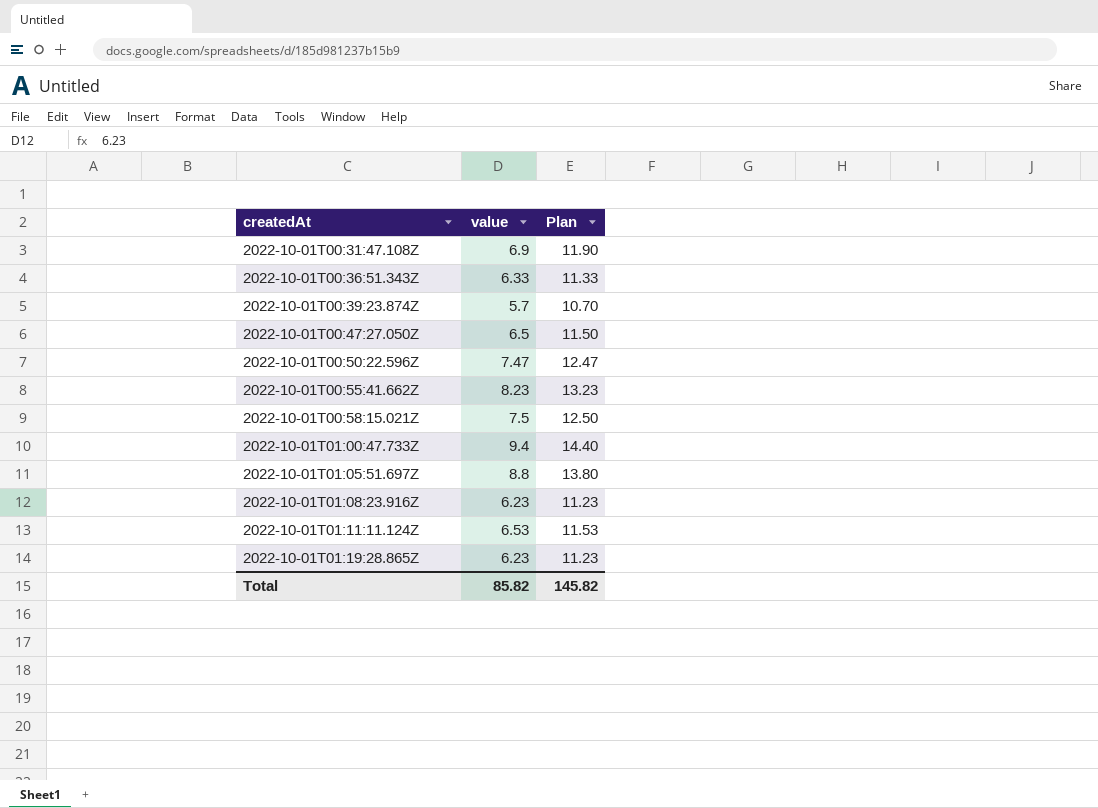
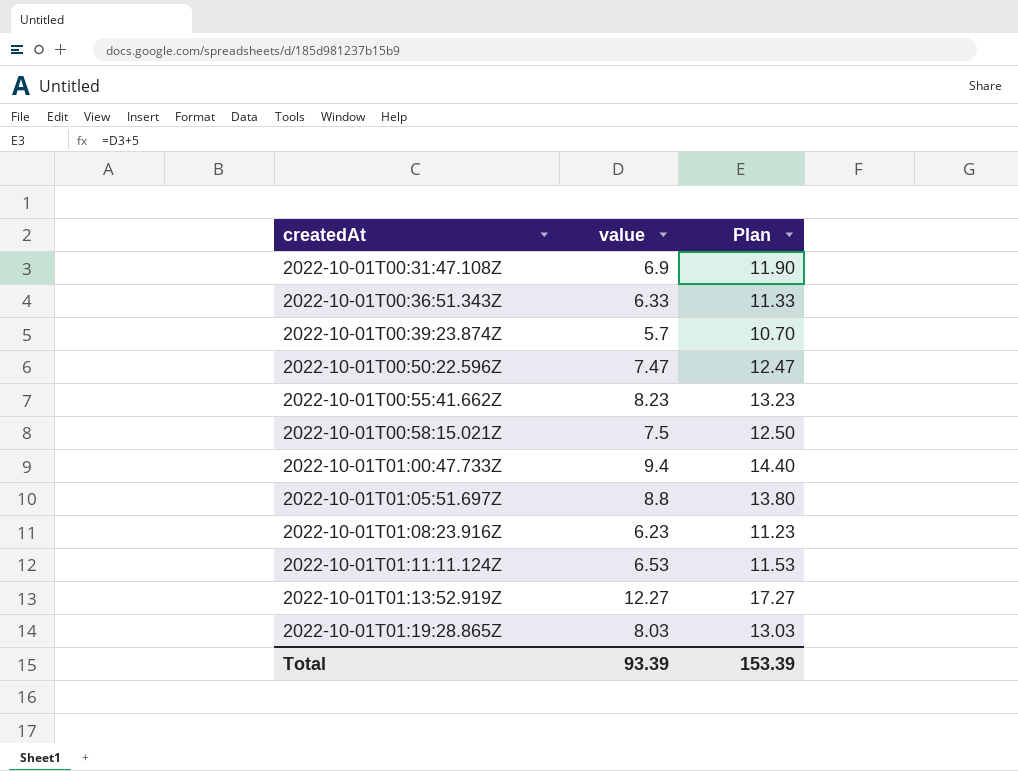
row 2022-10-01T00:47:27.050Z: 6.5 | 11.50 -> none
row 2022-10-01T01:13:52.919Z: none -> 12.27 | 17.27
2022-10-01T01:19:28.865Z | value: 6.23 -> 8.03
2022-10-01T01:19:28.865Z | Plan: 11.23 -> 13.03
Total | value: 85.82 -> 93.39
Total | Plan: 145.82 -> 153.39

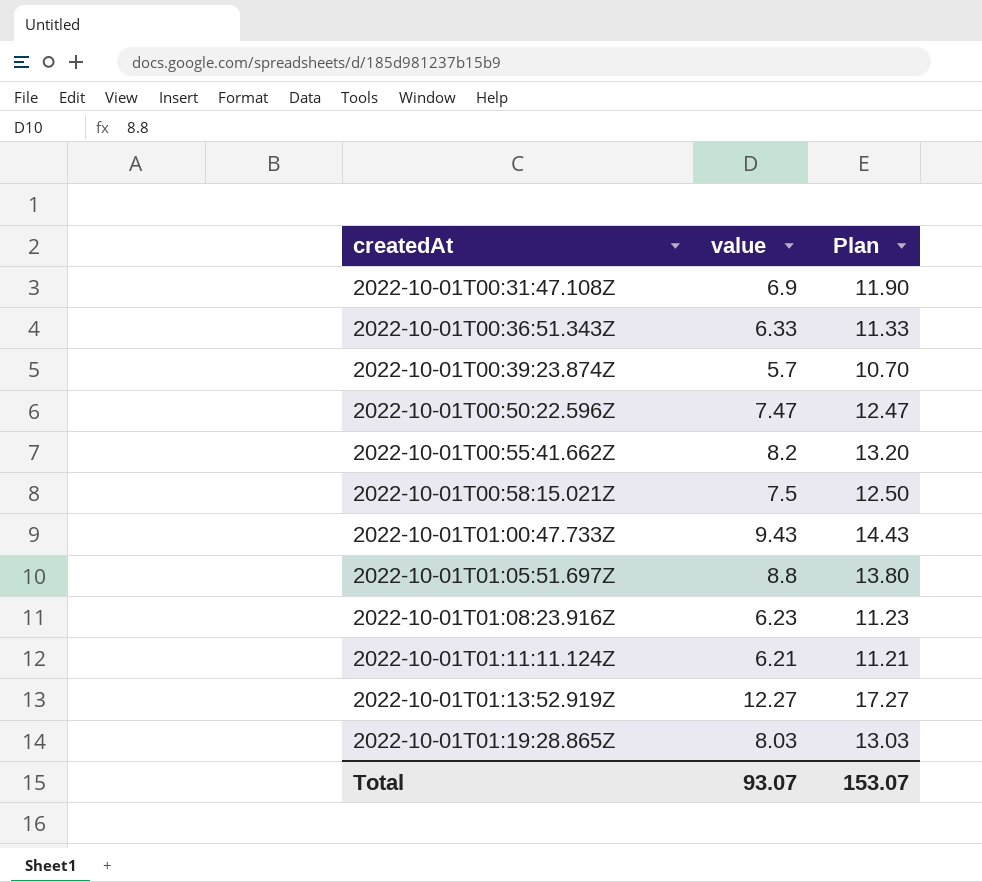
2022-10-01T00:55:41.662Z | value: 8.23 -> 8.2
2022-10-01T00:55:41.662Z | Plan: 13.23 -> 13.20
2022-10-01T01:00:47.733Z | value: 9.4 -> 9.43
2022-10-01T01:00:47.733Z | Plan: 14.40 -> 14.43
2022-10-01T01:11:11.124Z | value: 6.53 -> 6.21
2022-10-01T01:11:11.124Z | Plan: 11.53 -> 11.21
Total | value: 93.39 -> 93.07
Total | Plan: 153.39 -> 153.07

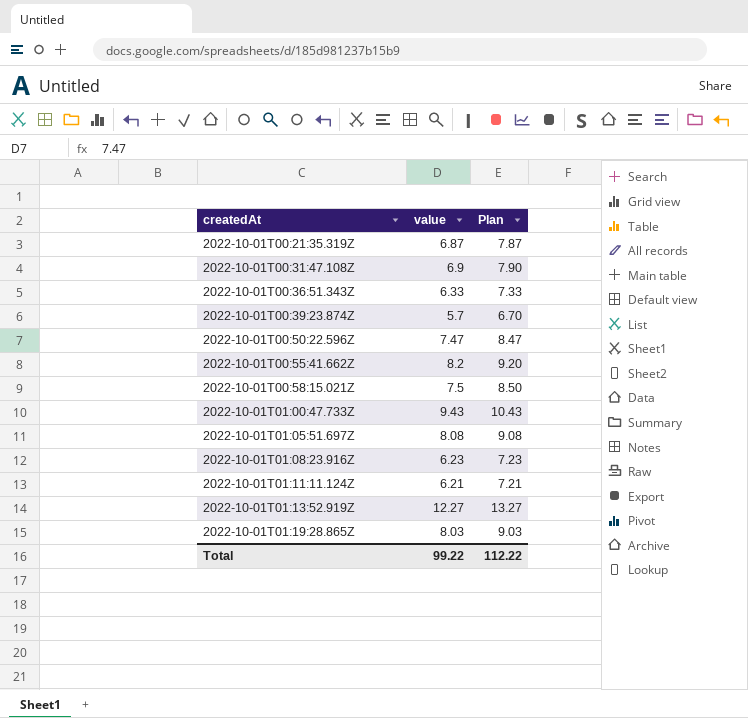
column Plan | formula: [value] + 5 -> [value] + 1
row 2022-10-01T00:21:35.319Z: none -> 6.87 | 7.87
2022-10-01T01:05:51.697Z | value: 8.8 -> 8.08
Total | value: 93.07 -> 99.22
Total | Plan: 153.07 -> 112.22

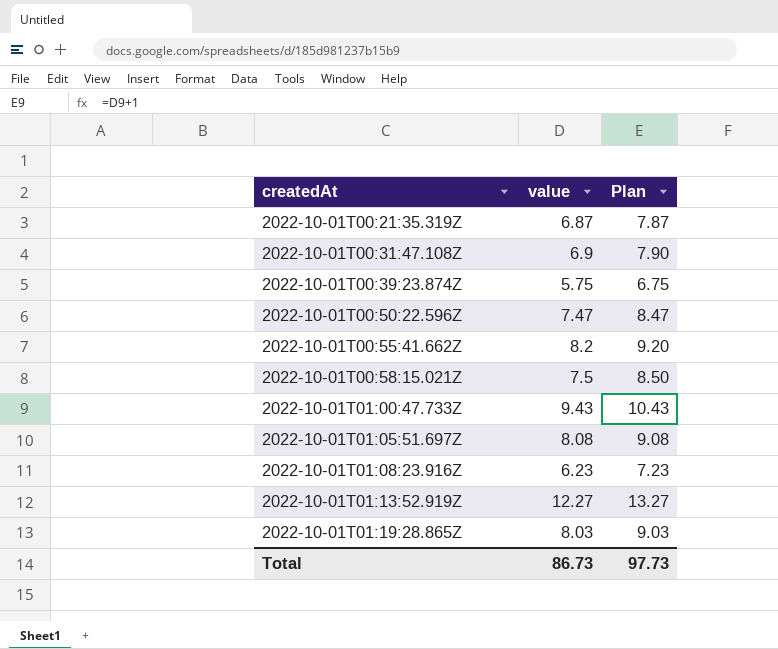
row 2022-10-01T00:36:51.343Z: 6.33 | 7.33 -> none
row 2022-10-01T01:11:11.124Z: 6.21 | 7.21 -> none
2022-10-01T00:39:23.874Z | value: 5.7 -> 5.75
2022-10-01T00:39:23.874Z | Plan: 6.70 -> 6.75
Total | value: 99.22 -> 86.73
Total | Plan: 112.22 -> 97.73

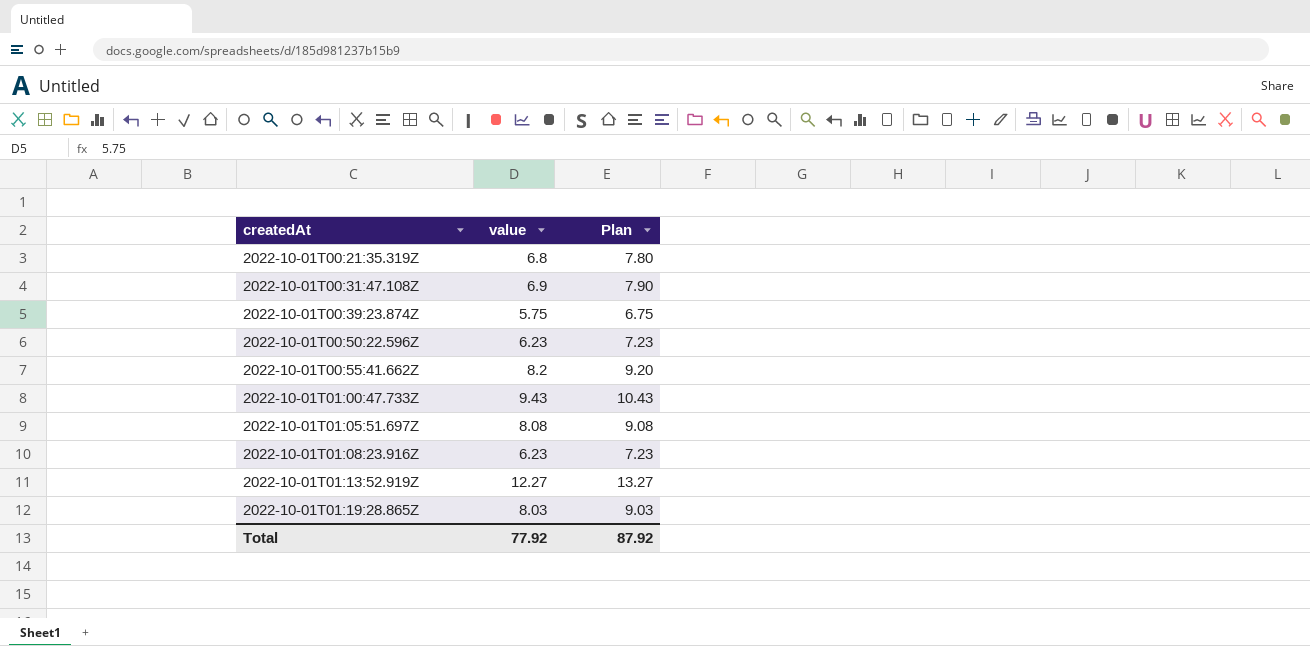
row 2022-10-01T00:58:15.021Z: 7.5 | 8.50 -> none
2022-10-01T00:21:35.319Z | value: 6.87 -> 6.8
2022-10-01T00:21:35.319Z | Plan: 7.87 -> 7.80
2022-10-01T00:50:22.596Z | value: 7.47 -> 6.23
2022-10-01T00:50:22.596Z | Plan: 8.47 -> 7.23
Total | value: 86.73 -> 77.92
Total | Plan: 97.73 -> 87.92

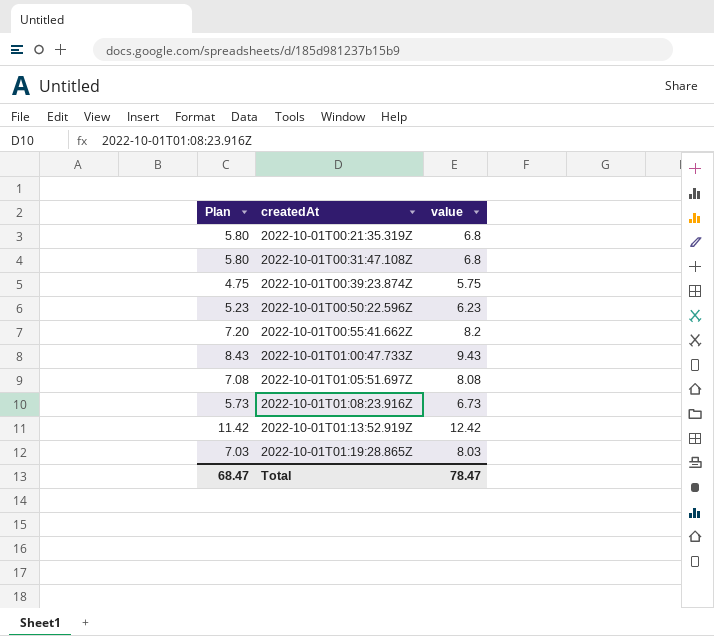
column Plan | formula: [value] + 1 -> [value] - 1
column Plan | position: 3 -> 1
2022-10-01T00:31:47.108Z | value: 6.9 -> 6.8
2022-10-01T01:08:23.916Z | value: 6.23 -> 6.73
2022-10-01T01:13:52.919Z | value: 12.27 -> 12.42
Total | Plan: 87.92 -> 68.47
Total | value: 77.92 -> 78.47

